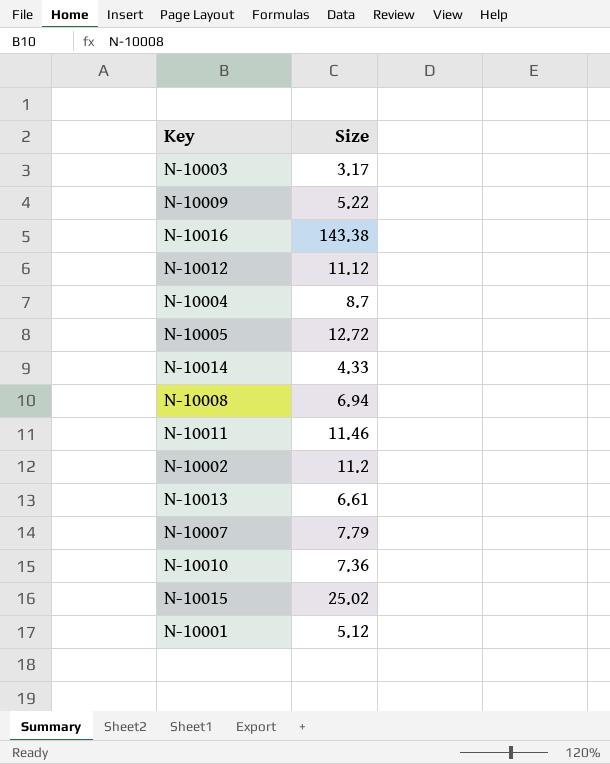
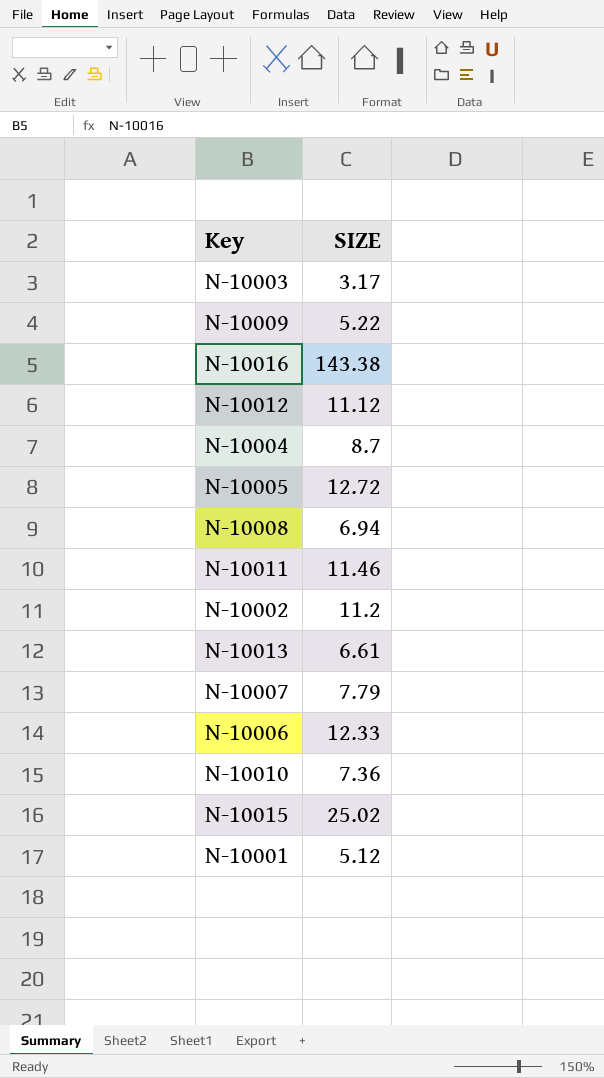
column name: Size -> SIZE
row N-10014: 4.33 -> none
row N-10006: none -> 12.33

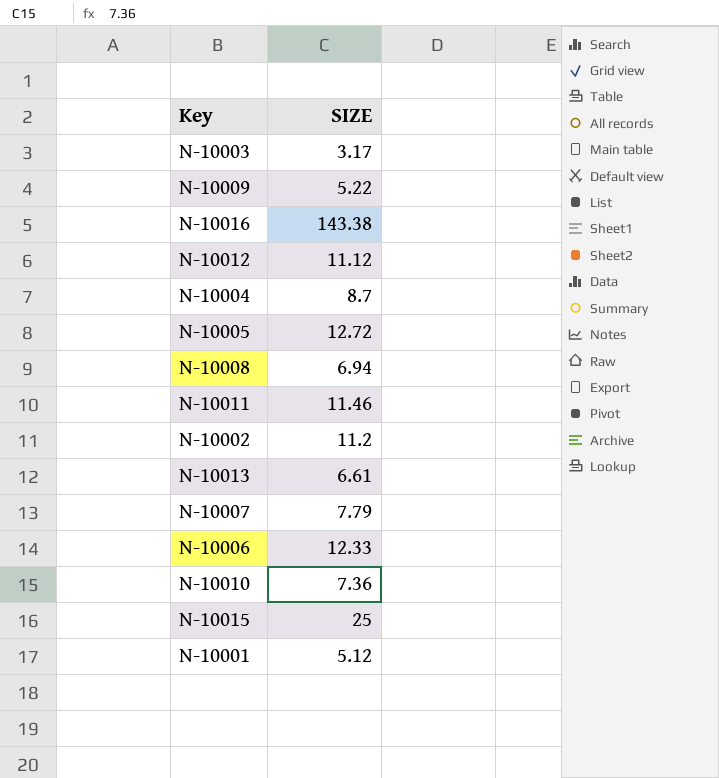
N-10015 | SIZE: 25.02 -> 25

